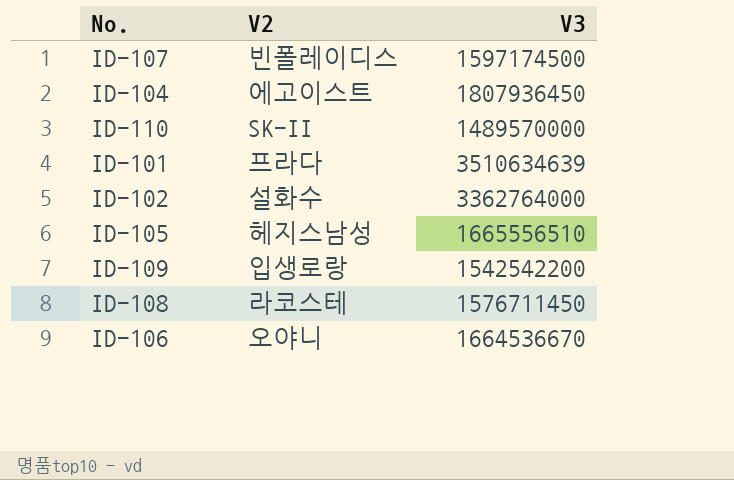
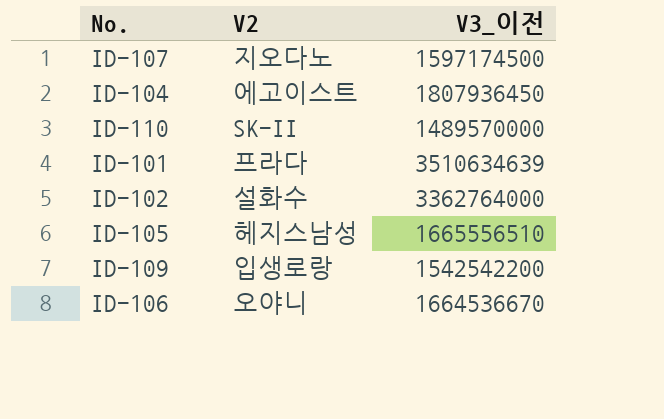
column name: V3 -> V3_이전
row ID-108: 라코스테 | 1576711450 -> none
ID-107 | V2: 빈폴레이디스 -> 지오다노

